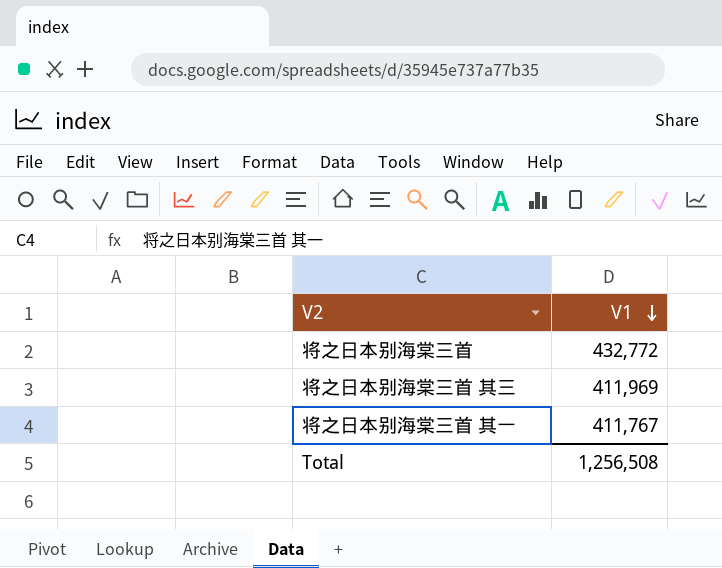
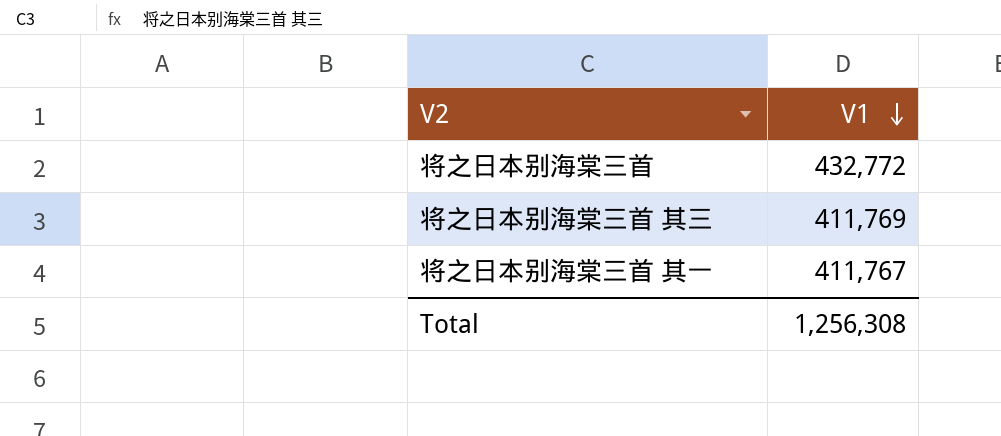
将之日本别海棠三首 其三 | V1: 411,969 -> 411,769
Total | V1: 1,256,508 -> 1,256,308

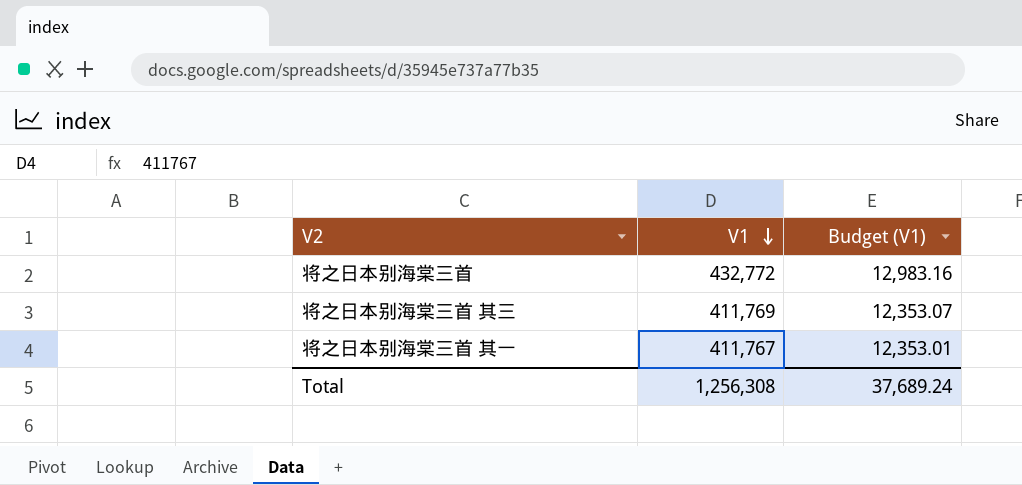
column Budget (V1) | formula: none -> [V1] * 0.03

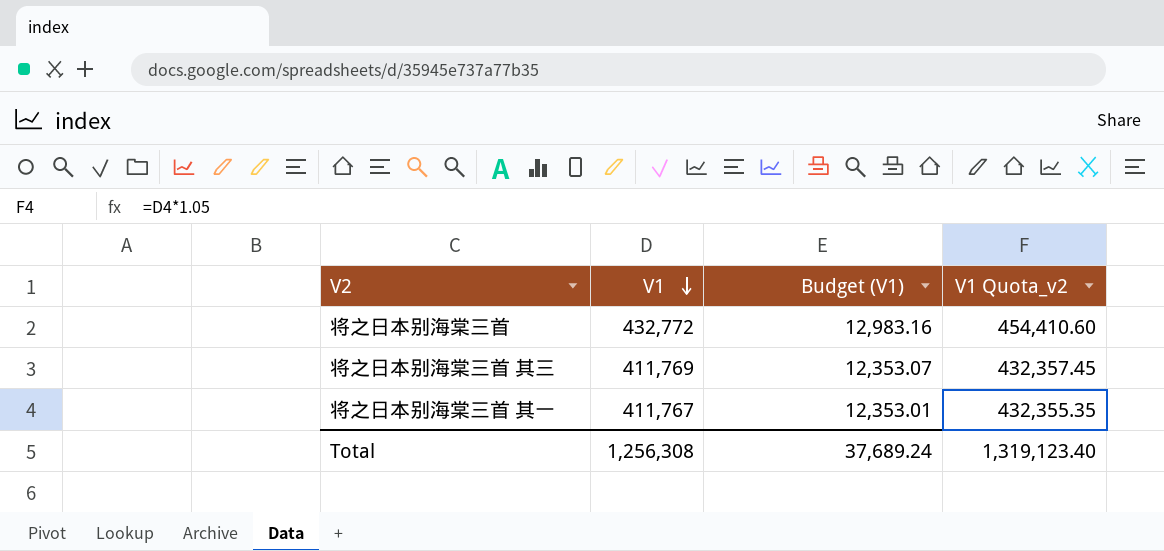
column V1 Quota_v2 | formula: none -> [V1] * 1.05

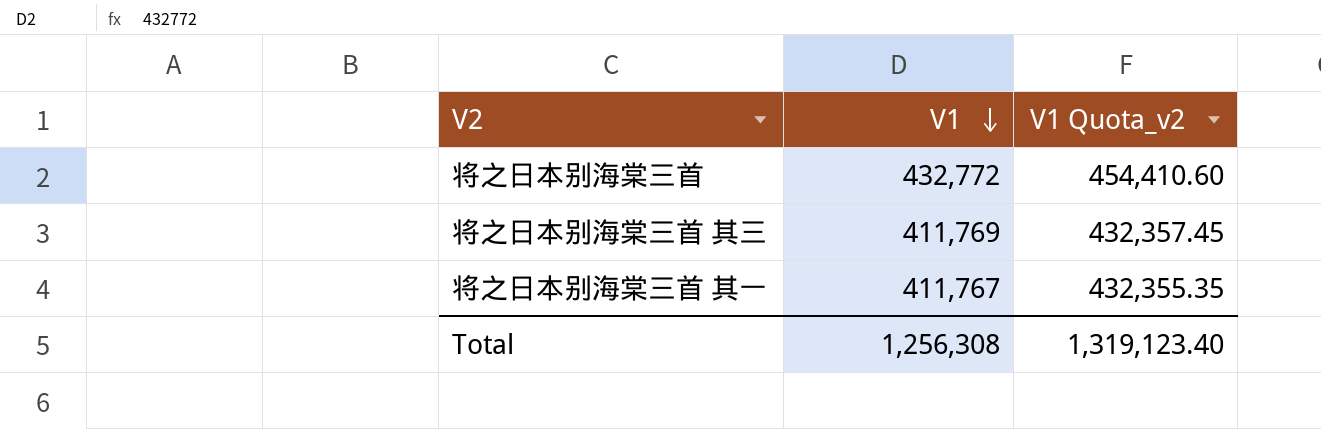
column Budget (V1) | formula: [V1] * 0.03 -> none

